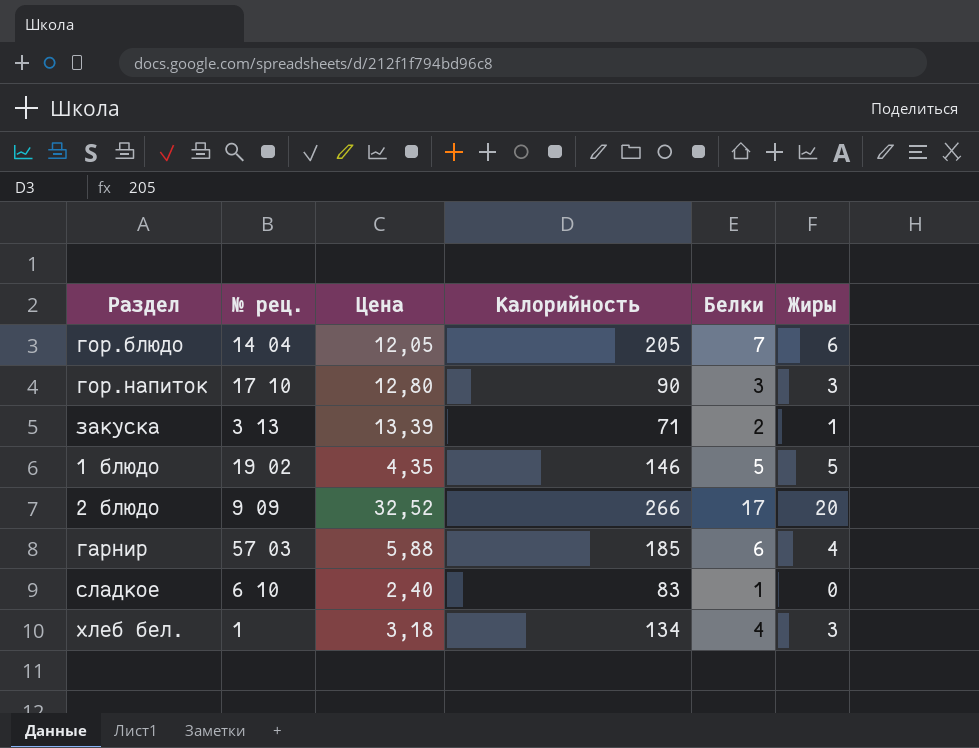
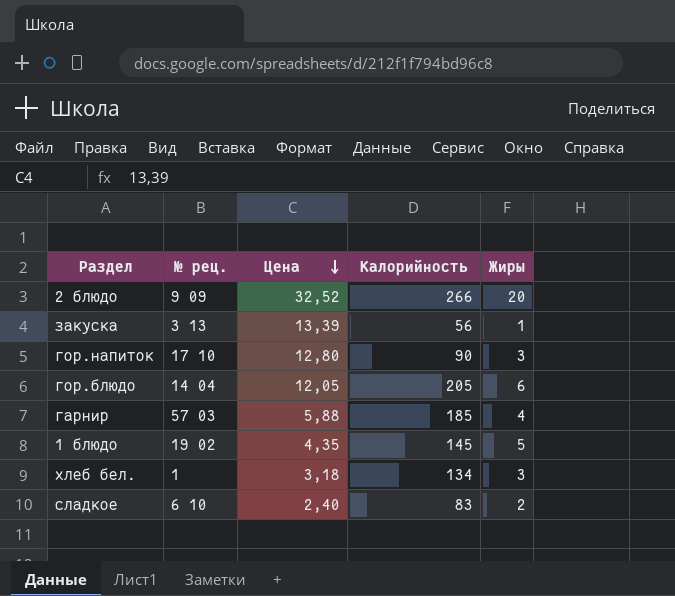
row order: none -> Цена descending
column Белки | position: 5 -> none
закуска | Калорийность: 71 -> 56
1 блюдо | Калорийность: 146 -> 145
сладкое | Жиры: 0 -> 2

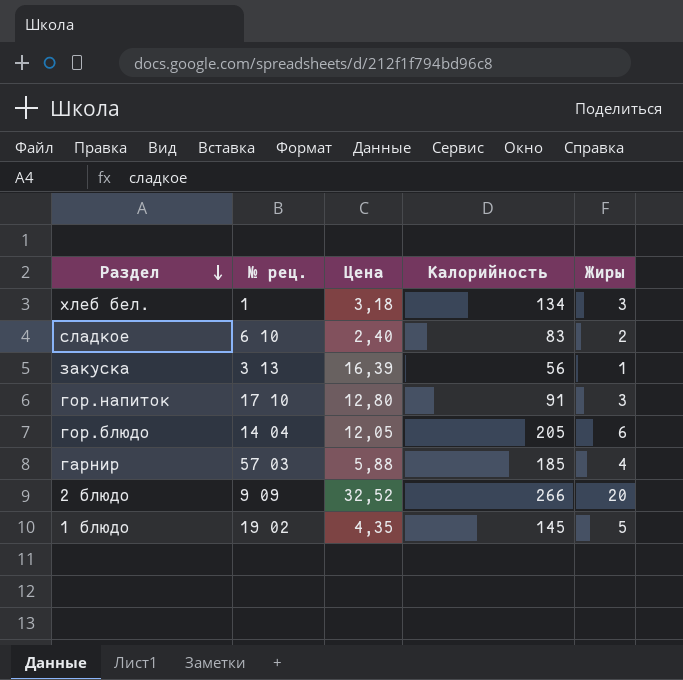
row order: Цена descending -> Раздел descending
закуска | Цена: 13,39 -> 16,39
гор.напиток | Калорийность: 90 -> 91

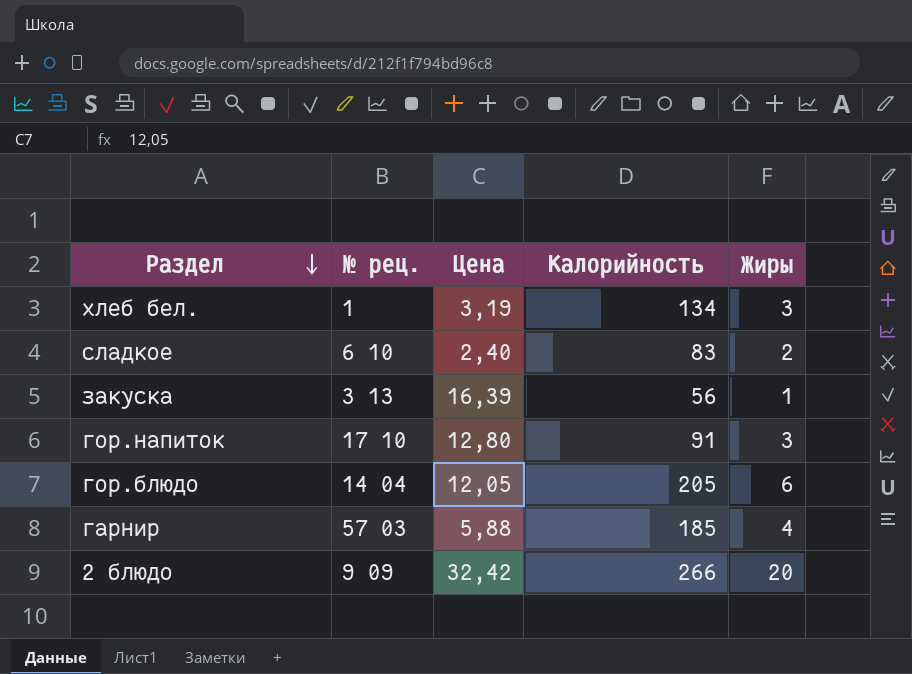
row 1 блюдо: 19 02 | 4,35 | 145 | 5 -> none
хлеб бел. | Цена: 3,18 -> 3,19
2 блюдо | Цена: 32,52 -> 32,42

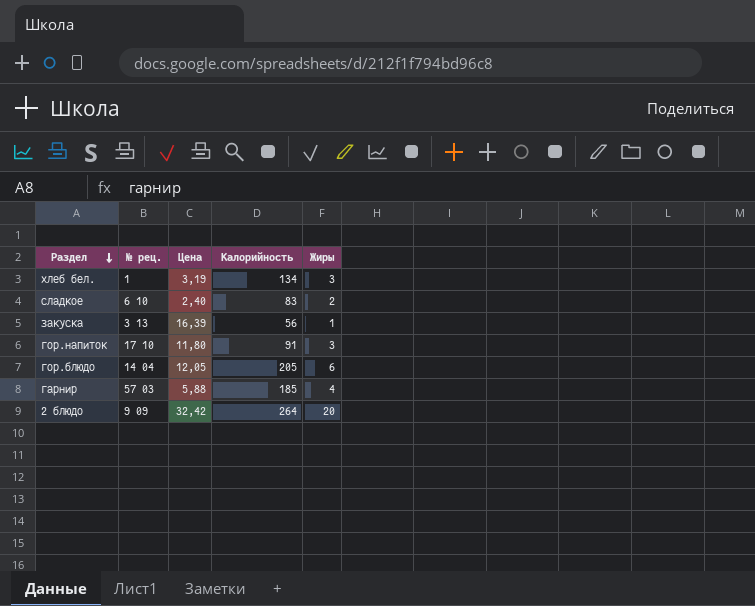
гор.напиток | Цена: 12,80 -> 11,80
2 блюдо | Калорийность: 266 -> 264

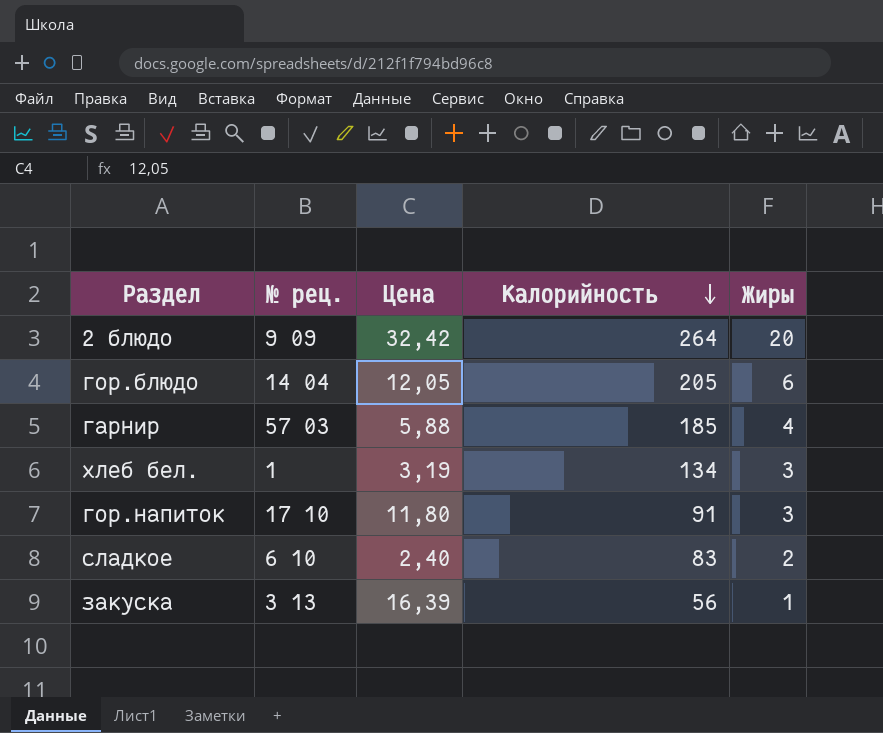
row order: Раздел descending -> Калорийность descending

